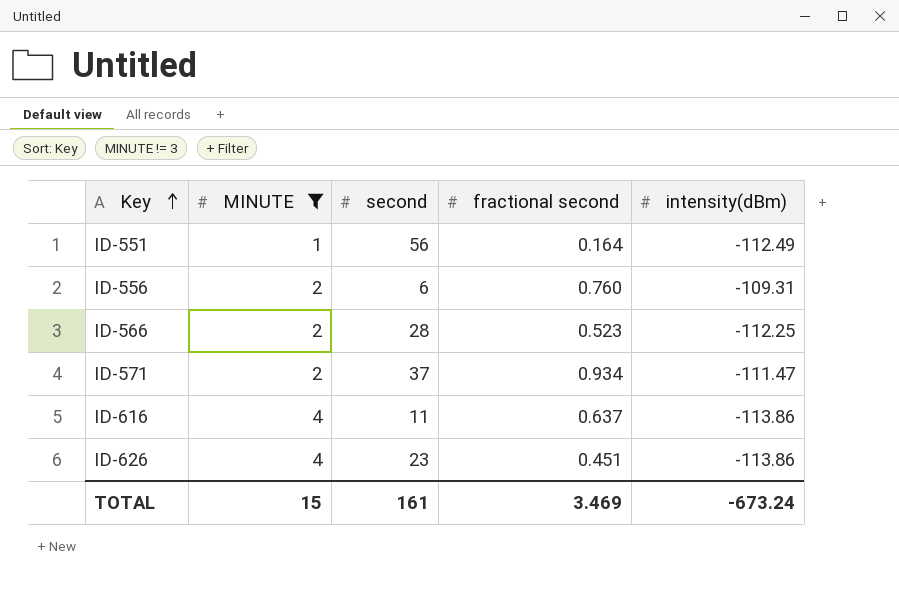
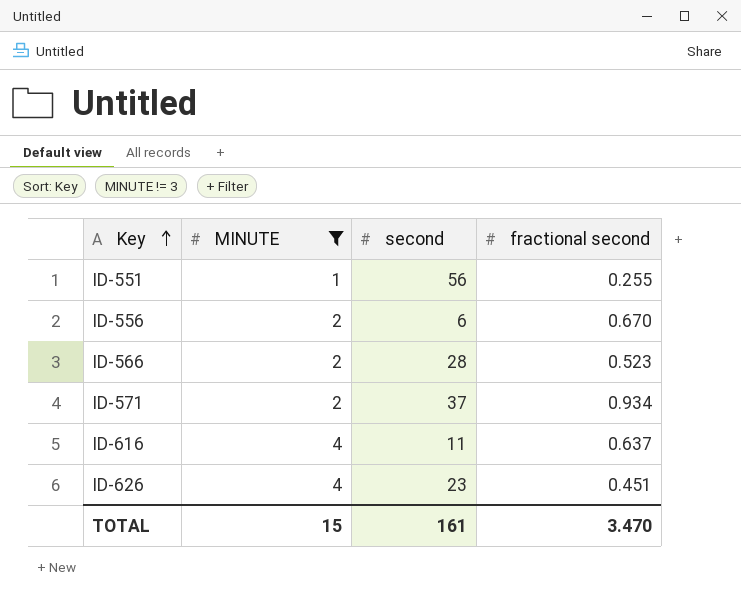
column intensity(dBm) | position: 5 -> none
ID-551 | fractional second: 0.164 -> 0.255
ID-556 | fractional second: 0.760 -> 0.670
TOTAL | fractional second: 3.469 -> 3.470

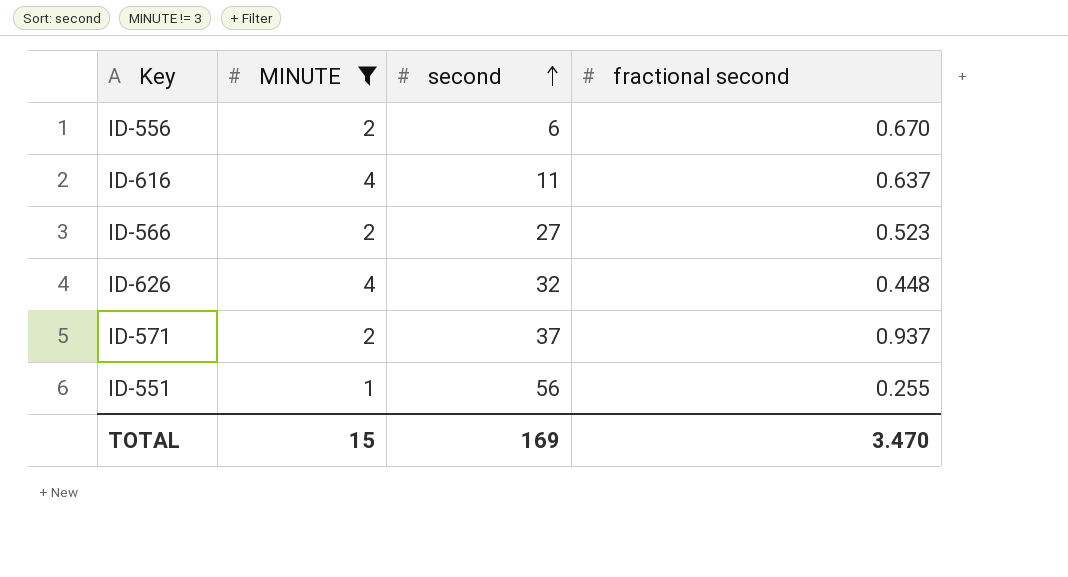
row order: Key ascending -> second ascending
ID-566 | second: 28 -> 27
ID-626 | second: 23 -> 32
ID-626 | fractional second: 0.451 -> 0.448
ID-571 | fractional second: 0.934 -> 0.937
TOTAL | second: 161 -> 169

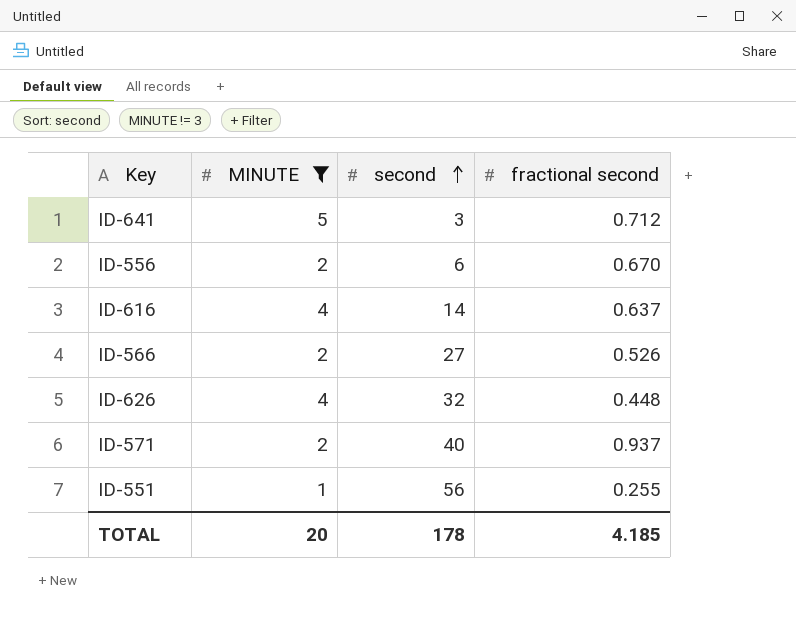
row ID-641: none -> 5 | 3 | 0.712
ID-616 | second: 11 -> 14
ID-566 | fractional second: 0.523 -> 0.526
ID-571 | second: 37 -> 40
TOTAL | MINUTE: 15 -> 20
TOTAL | second: 169 -> 178
TOTAL | fractional second: 3.470 -> 4.185

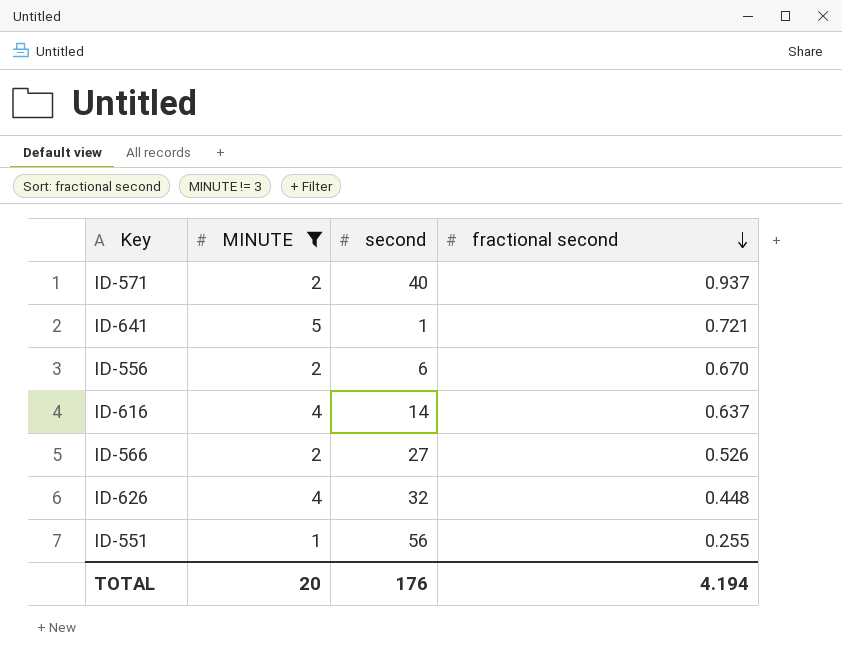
row order: second ascending -> fractional second descending
ID-641 | second: 3 -> 1
ID-641 | fractional second: 0.712 -> 0.721
TOTAL | second: 178 -> 176
TOTAL | fractional second: 4.185 -> 4.194

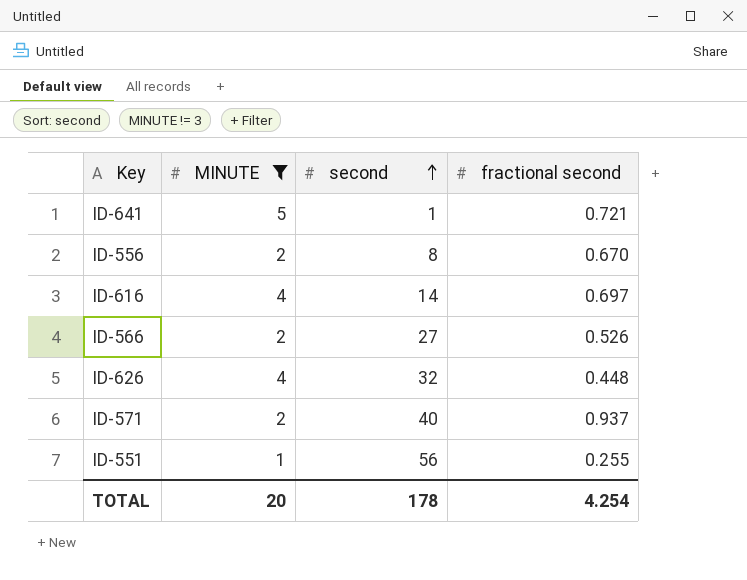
row order: fractional second descending -> second ascending
ID-556 | second: 6 -> 8
ID-616 | fractional second: 0.637 -> 0.697
TOTAL | second: 176 -> 178
TOTAL | fractional second: 4.194 -> 4.254

